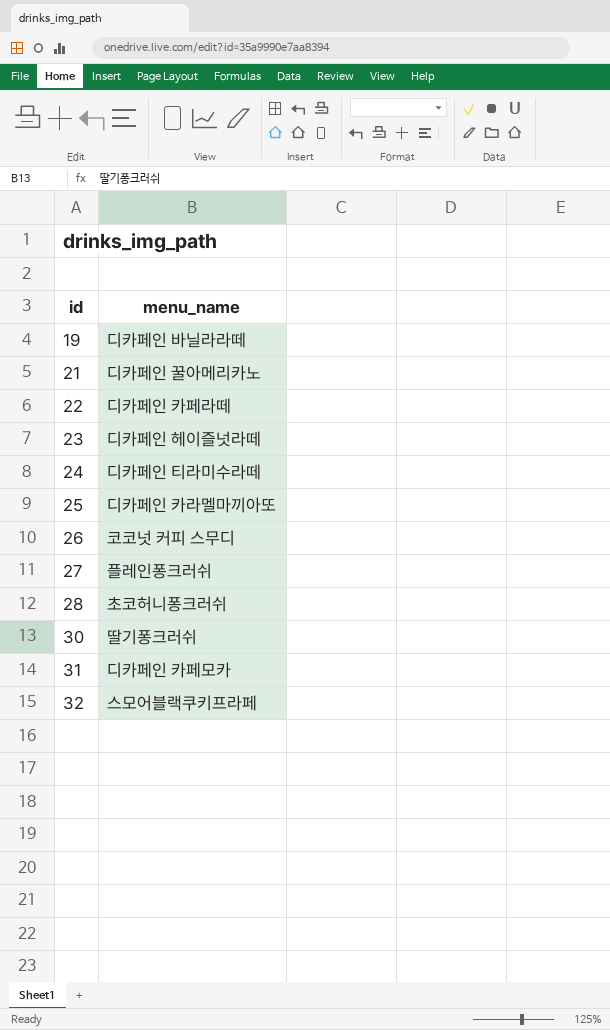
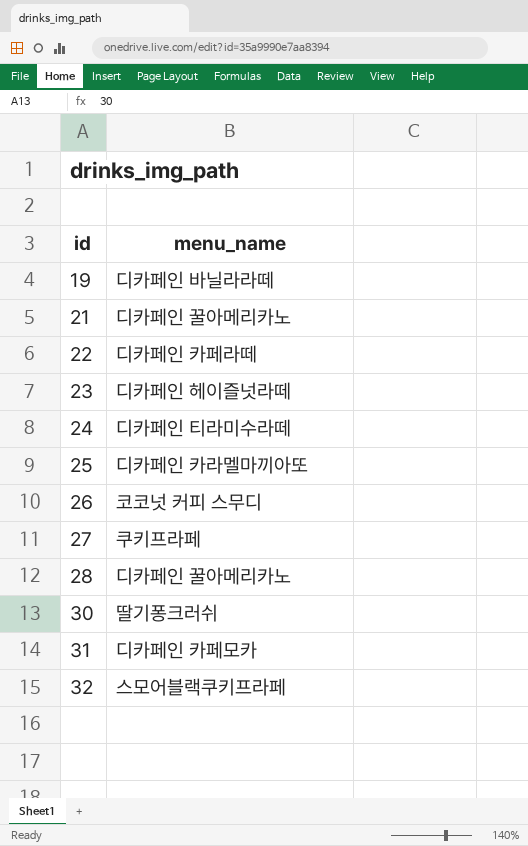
27 | menu_name: 플레인퐁크러쉬 -> 쿠키프라페
28 | menu_name: 초코허니퐁크러쉬 -> 디카페인 꿀아메리카노

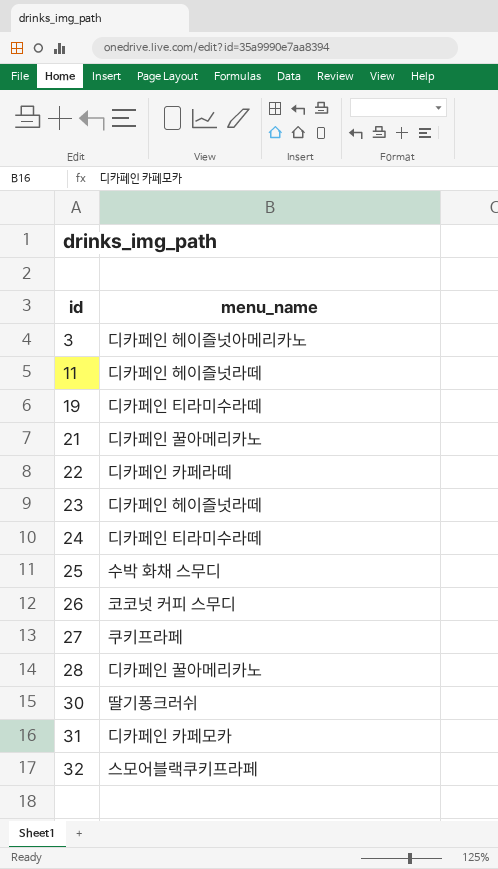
row 3: none -> 디카페인 헤이즐넛아메리카노
row 11: none -> 디카페인 헤이즐넛라떼
19 | menu_name: 디카페인 바닐라라떼 -> 디카페인 티라미수라떼
25 | menu_name: 디카페인 카라멜마끼아또 -> 수박 화채 스무디

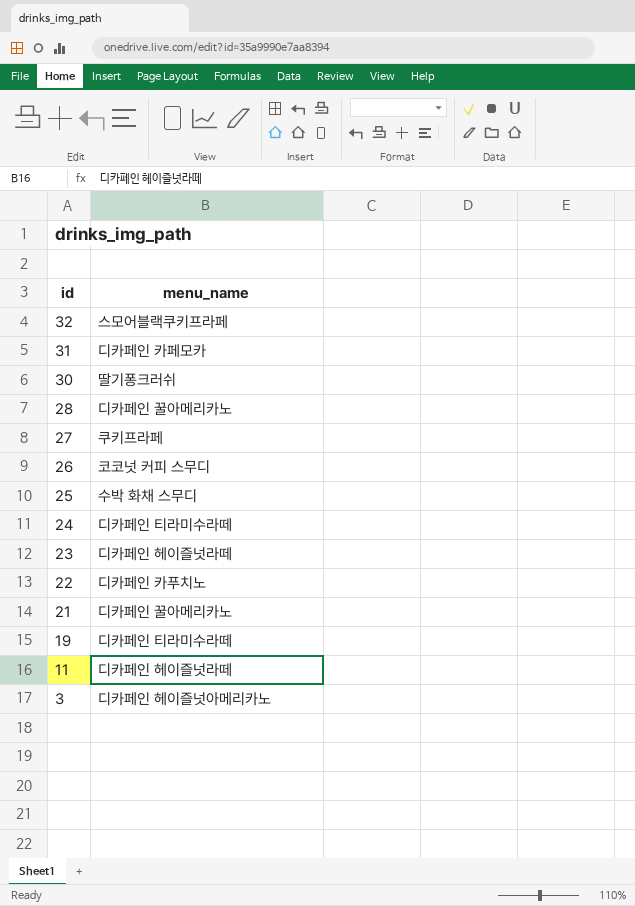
row order: id ascending -> id descending
22 | menu_name: 디카페인 카페라떼 -> 디카페인 카푸치노

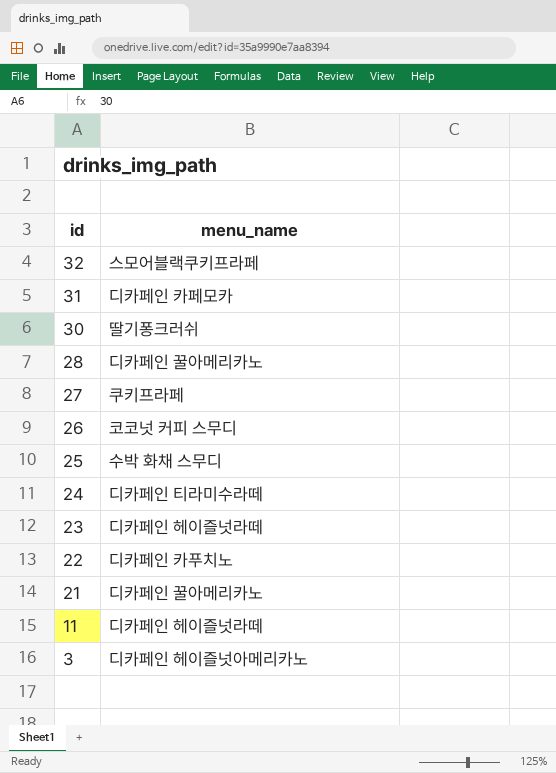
row 19: 디카페인 티라미수라떼 -> none

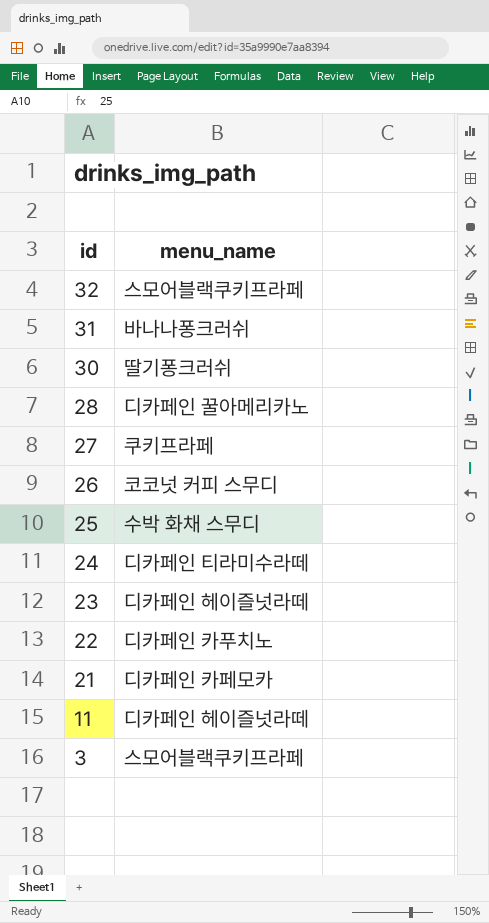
31 | menu_name: 디카페인 카페모카 -> 바나나퐁크러쉬
21 | menu_name: 디카페인 꿀아메리카노 -> 디카페인 카페모카
3 | menu_name: 디카페인 헤이즐넛아메리카노 -> 스모어블랙쿠키프라페

